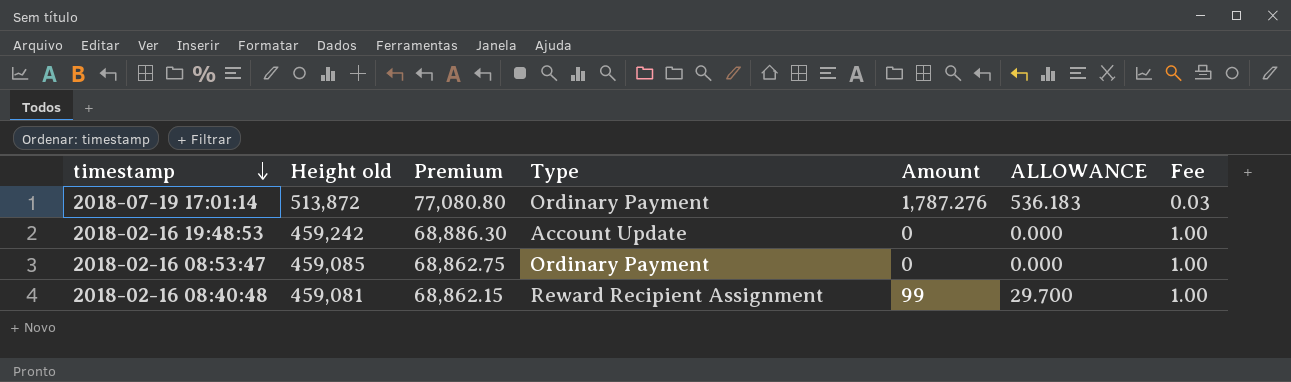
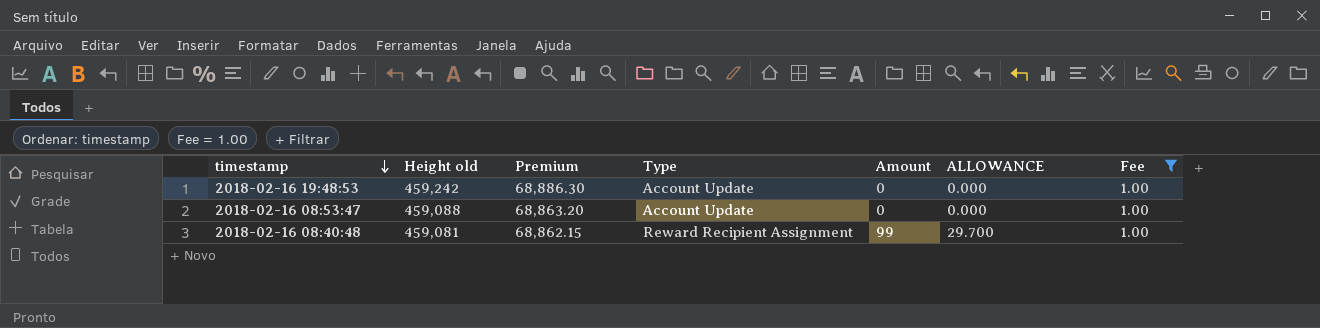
filter: none -> Fee = 1.00
2018-02-16 08:53:47 | Height old: 459,085 -> 459,088
2018-02-16 08:53:47 | Premium: 68,862.75 -> 68,863.20
2018-02-16 08:53:47 | Type: Ordinary Payment -> Account Update

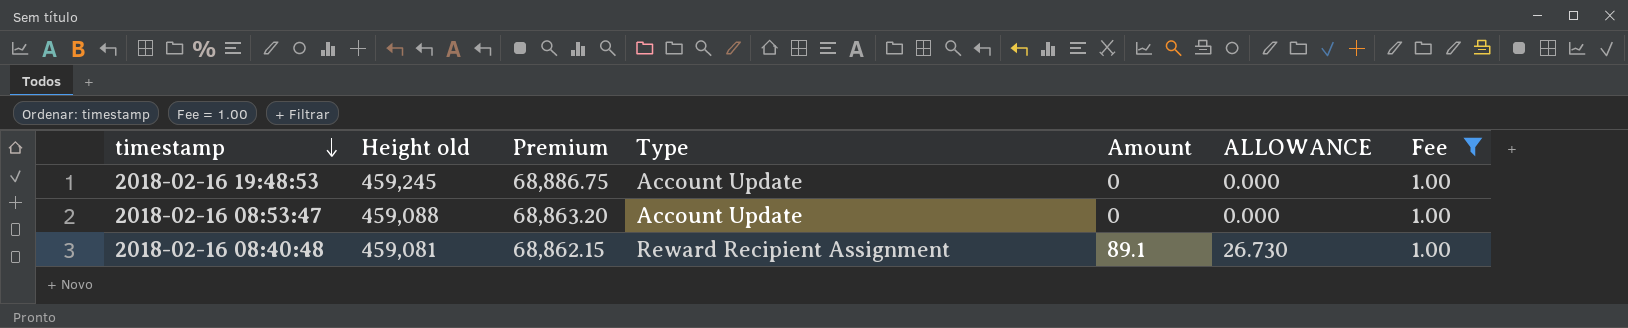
2018-02-16 19:48:53 | Height old: 459,242 -> 459,245
2018-02-16 19:48:53 | Premium: 68,886.30 -> 68,886.75
2018-02-16 08:40:48 | Amount: 99 -> 89.1
2018-02-16 08:40:48 | ALLOWANCE: 29.700 -> 26.730

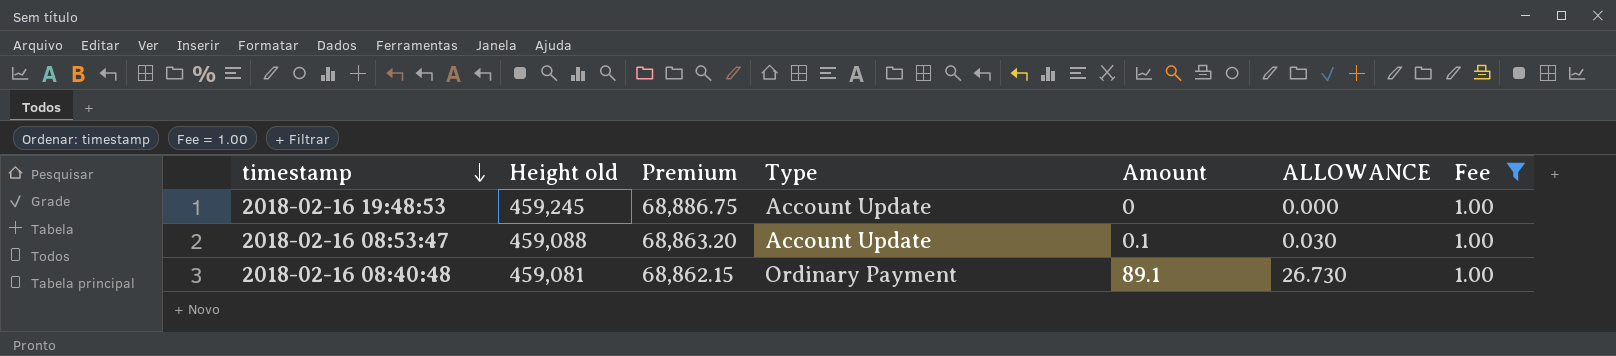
2018-02-16 08:53:47 | Amount: 0 -> 0.1
2018-02-16 08:53:47 | ALLOWANCE: 0.000 -> 0.030
2018-02-16 08:40:48 | Type: Reward Recipient Assignment -> Ordinary Payment

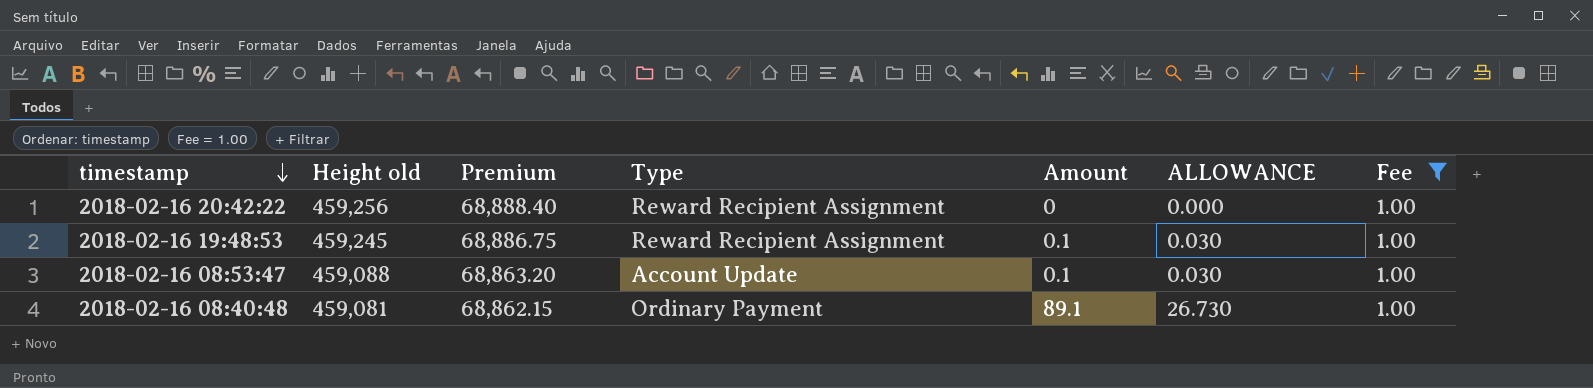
row 2018-02-16 20:42:22: none -> 459,256 | 68,888.40 | Reward Recipient Assignment | 0 | 0.000 | 1.00
2018-02-16 19:48:53 | Type: Account Update -> Reward Recipient Assignment
2018-02-16 19:48:53 | Amount: 0 -> 0.1
2018-02-16 19:48:53 | ALLOWANCE: 0.000 -> 0.030

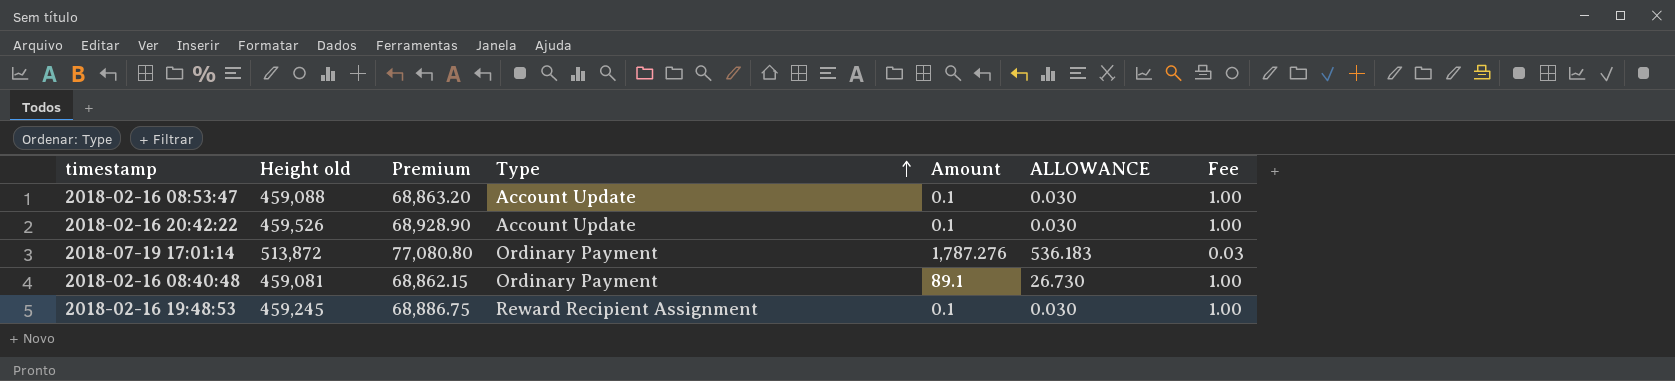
filter: Fee = 1.00 -> none
row order: timestamp descending -> Type ascending
2018-02-16 20:42:22 | Height old: 459,256 -> 459,526
2018-02-16 20:42:22 | Premium: 68,888.40 -> 68,928.90
2018-02-16 20:42:22 | Type: Reward Recipient Assignment -> Account Update
2018-02-16 20:42:22 | Amount: 0 -> 0.1
2018-02-16 20:42:22 | ALLOWANCE: 0.000 -> 0.030

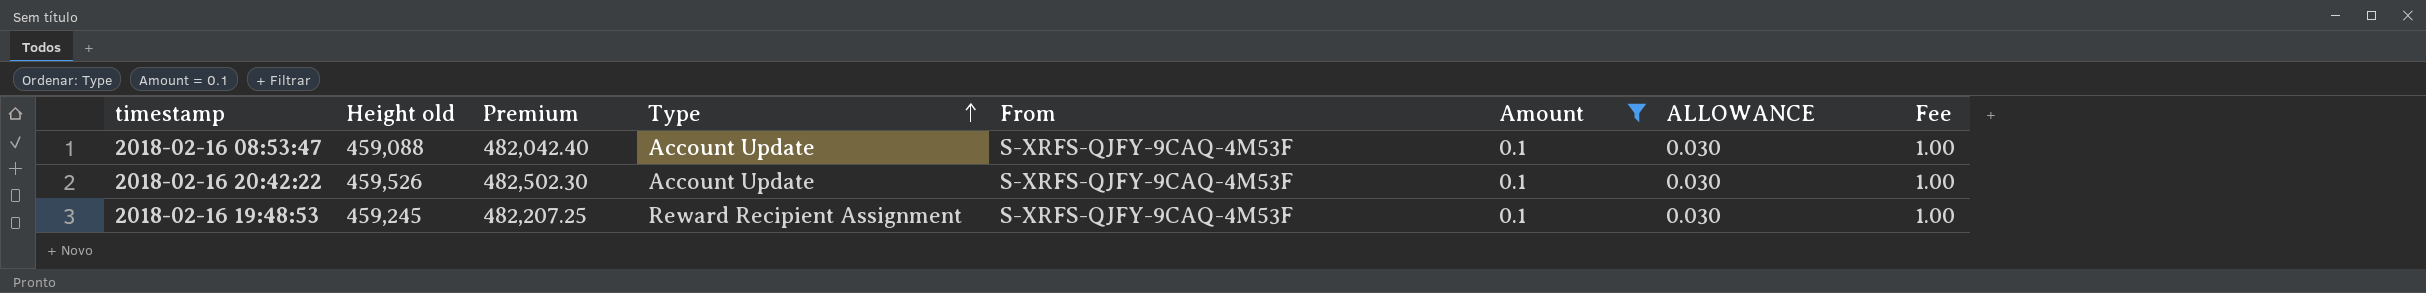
filter: none -> Amount = 0.1
column Premium | formula: [Height old] * 0.15 -> [Height old] * 1.05
column From | position: none -> 5

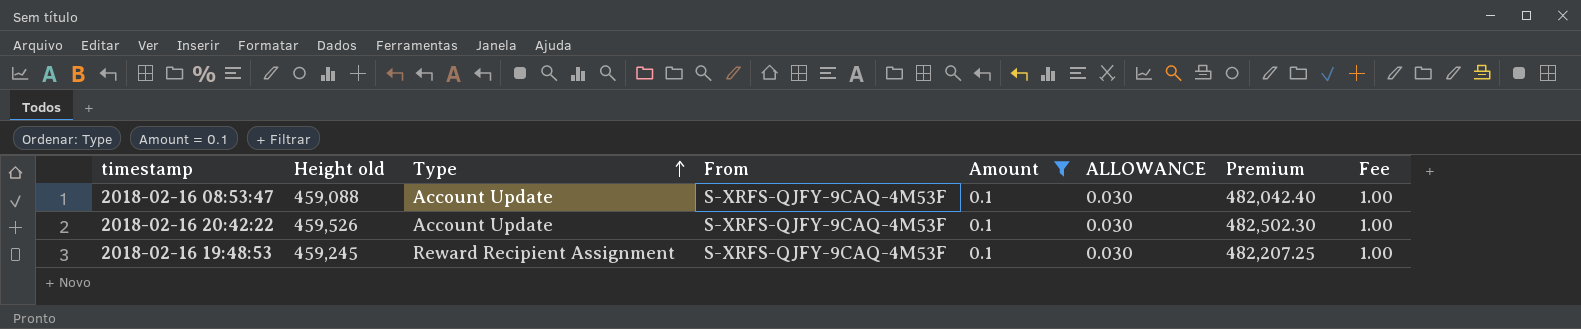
column Premium | position: 3 -> 7

